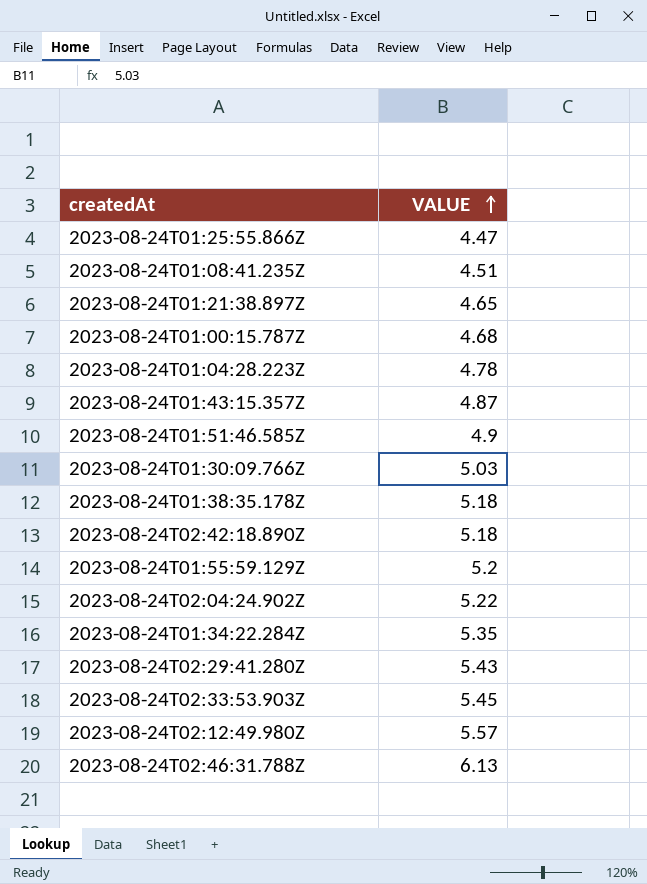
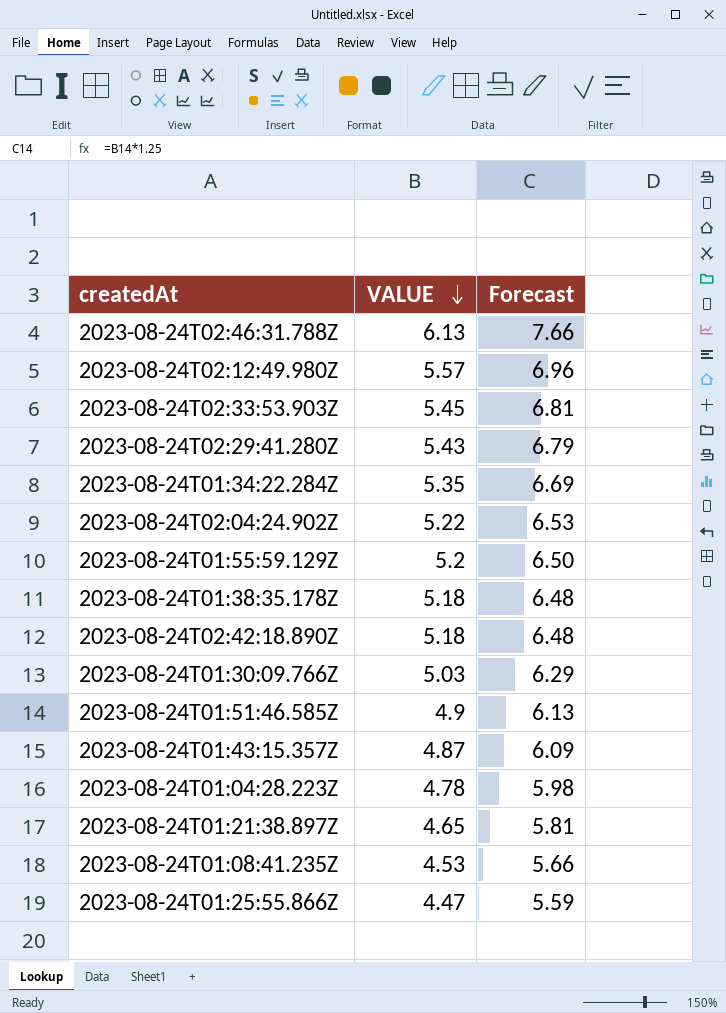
row order: VALUE ascending -> VALUE descending
column Forecast | formula: none -> [VALUE] * 1.25
row 2023-08-24T01:00:15.787Z: 4.68 -> none
2023-08-24T01:08:41.235Z | VALUE: 4.51 -> 4.53

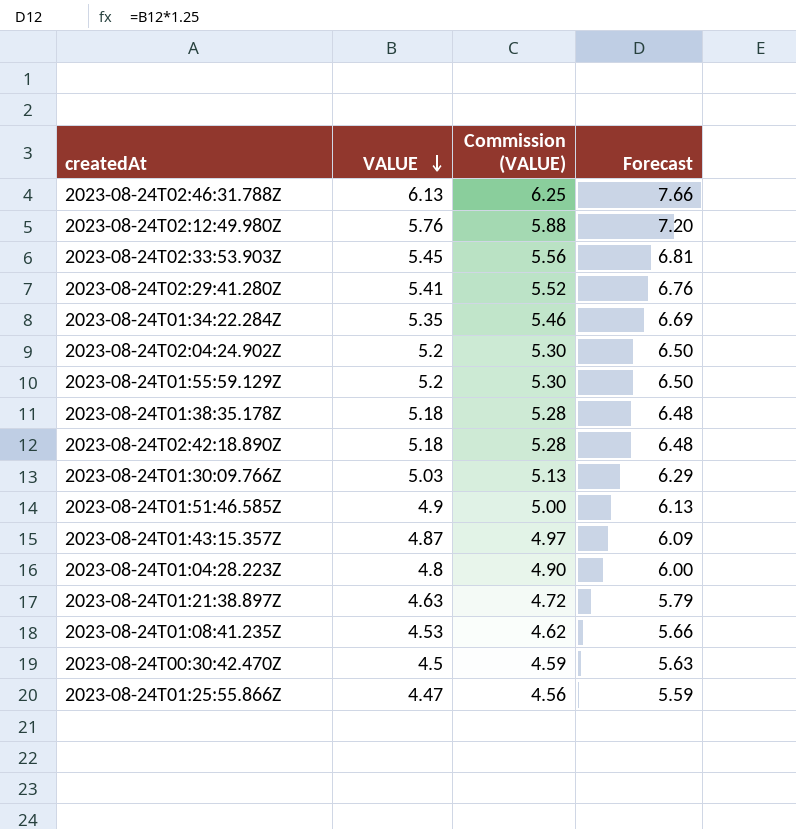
column Commission (VALUE) | formula: none -> [VALUE] * 1.02
2023-08-24T02:12:49.980Z | VALUE: 5.57 -> 5.76
2023-08-24T02:12:49.980Z | Forecast: 6.96 -> 7.20
2023-08-24T02:29:41.280Z | VALUE: 5.43 -> 5.41
2023-08-24T02:29:41.280Z | Forecast: 6.79 -> 6.76
2023-08-24T02:04:24.902Z | VALUE: 5.22 -> 5.2
2023-08-24T02:04:24.902Z | Forecast: 6.53 -> 6.50
2023-08-24T01:04:28.223Z | VALUE: 4.78 -> 4.8
2023-08-24T01:04:28.223Z | Forecast: 5.98 -> 6.00
2023-08-24T01:21:38.897Z | VALUE: 4.65 -> 4.63
2023-08-24T01:21:38.897Z | Forecast: 5.81 -> 5.79
row 2023-08-24T00:30:42.470Z: none -> 4.5 | 4.59 | 5.63

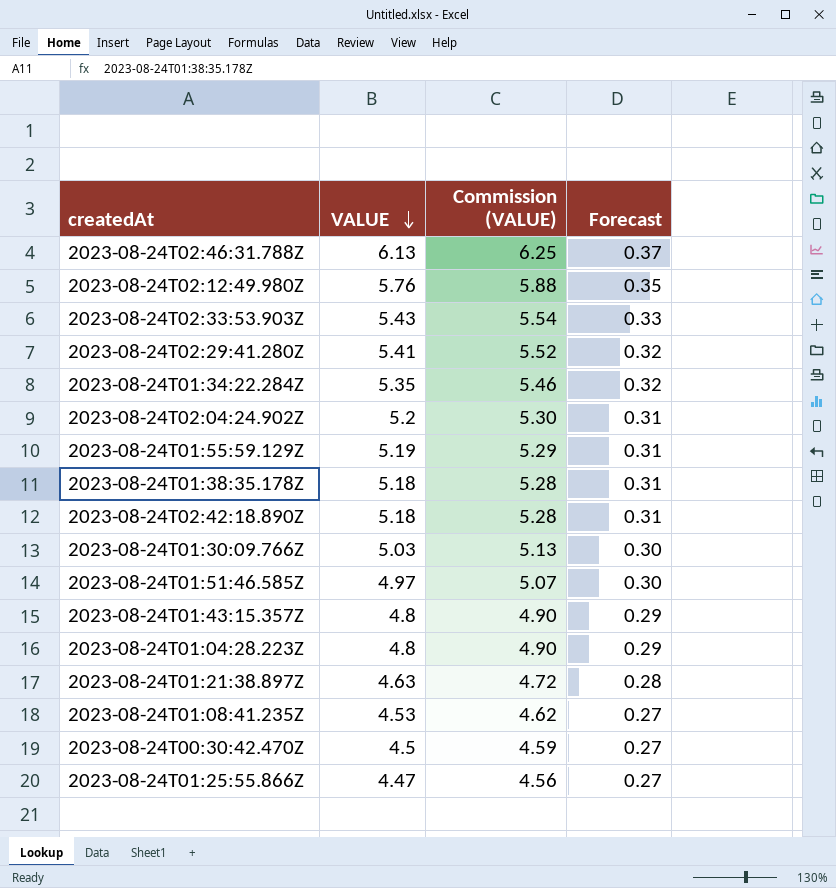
column Forecast | formula: [VALUE] * 1.25 -> [VALUE] * 0.06
2023-08-24T02:33:53.903Z | VALUE: 5.45 -> 5.43
2023-08-24T02:33:53.903Z | Commission (VALUE): 5.56 -> 5.54
2023-08-24T01:55:59.129Z | VALUE: 5.2 -> 5.19
2023-08-24T01:55:59.129Z | Commission (VALUE): 5.30 -> 5.29
2023-08-24T01:51:46.585Z | VALUE: 4.9 -> 4.97
2023-08-24T01:51:46.585Z | Commission (VALUE): 5.00 -> 5.07
2023-08-24T01:43:15.357Z | VALUE: 4.87 -> 4.8
2023-08-24T01:43:15.357Z | Commission (VALUE): 4.97 -> 4.90

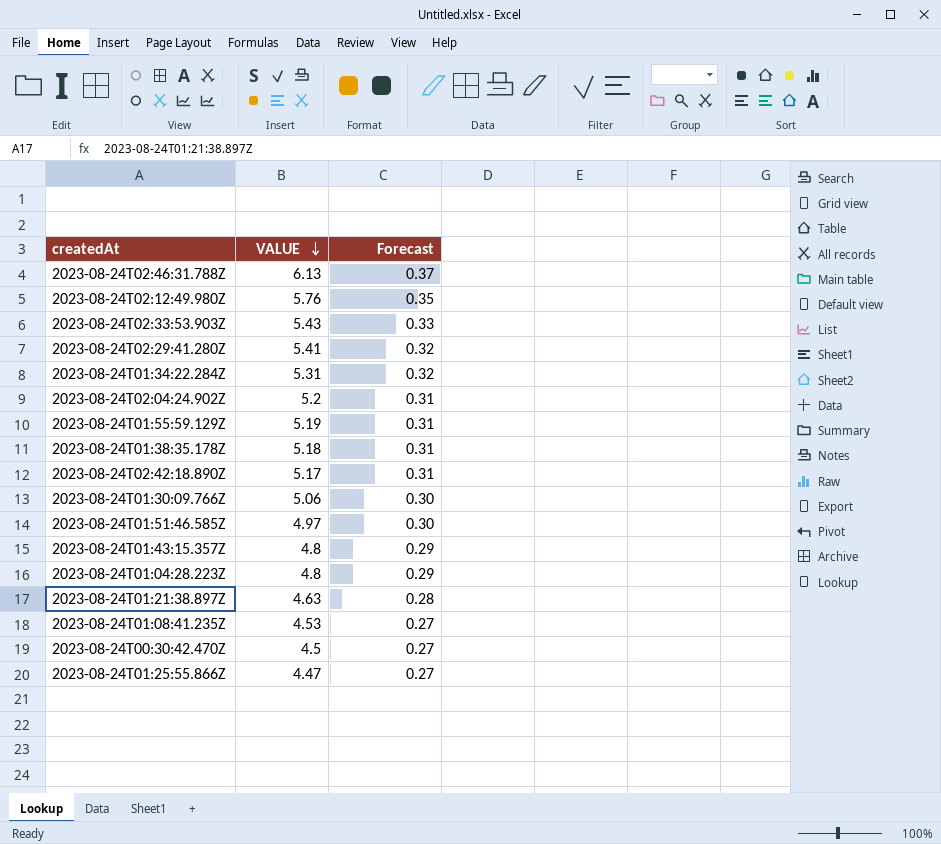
column Commission (VALUE) | formula: [VALUE] * 1.02 -> none
2023-08-24T01:34:22.284Z | VALUE: 5.35 -> 5.31
2023-08-24T02:42:18.890Z | VALUE: 5.18 -> 5.17
2023-08-24T01:30:09.766Z | VALUE: 5.03 -> 5.06

